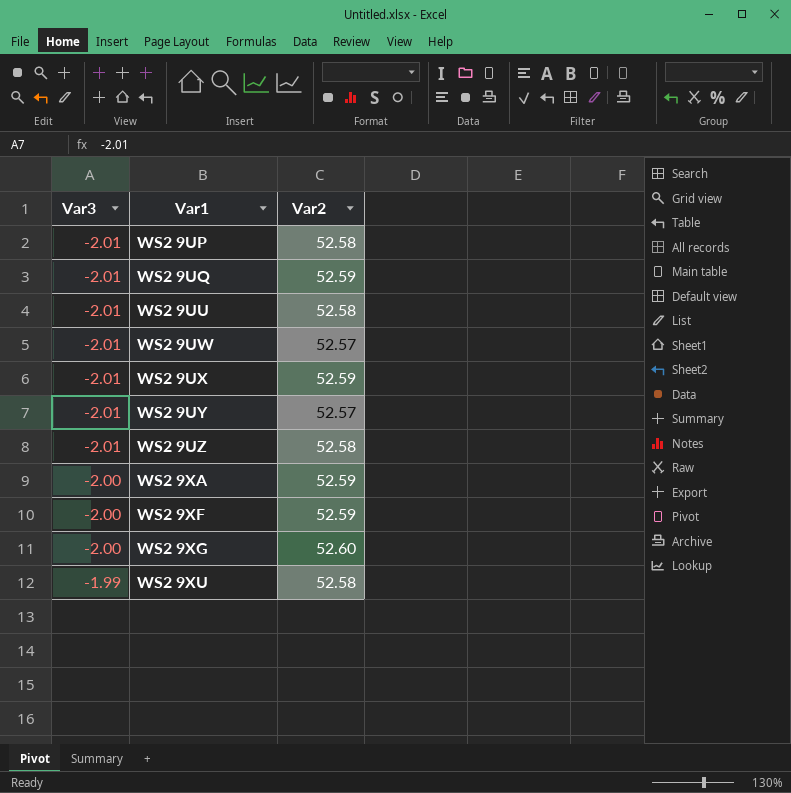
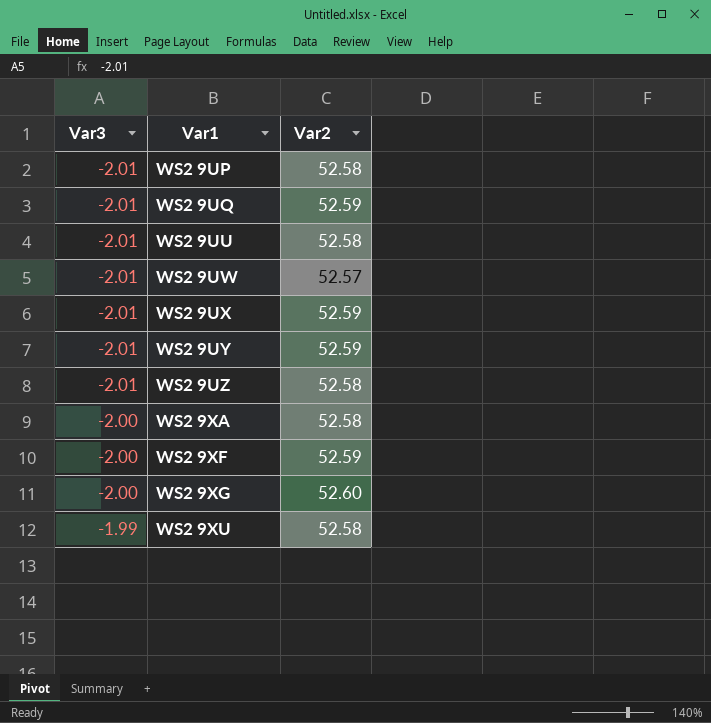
WS2 9UY | Var2: 52.57 -> 52.59
WS2 9XA | Var2: 52.59 -> 52.58

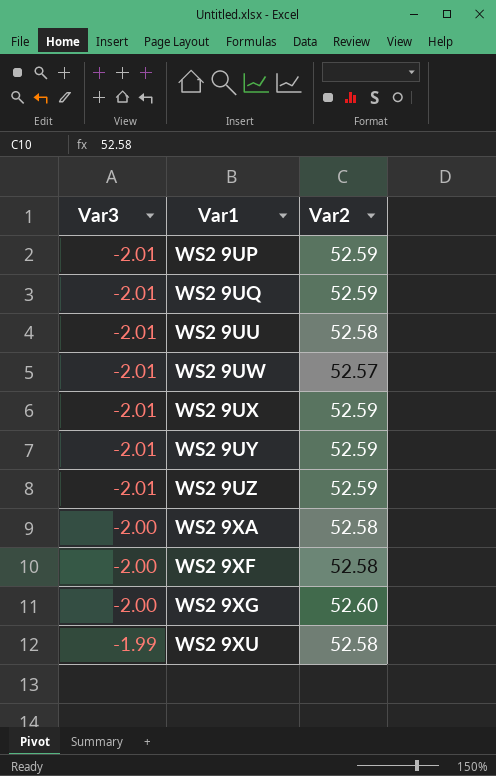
WS2 9UP | Var2: 52.58 -> 52.59
WS2 9UZ | Var2: 52.58 -> 52.59
WS2 9XF | Var2: 52.59 -> 52.58

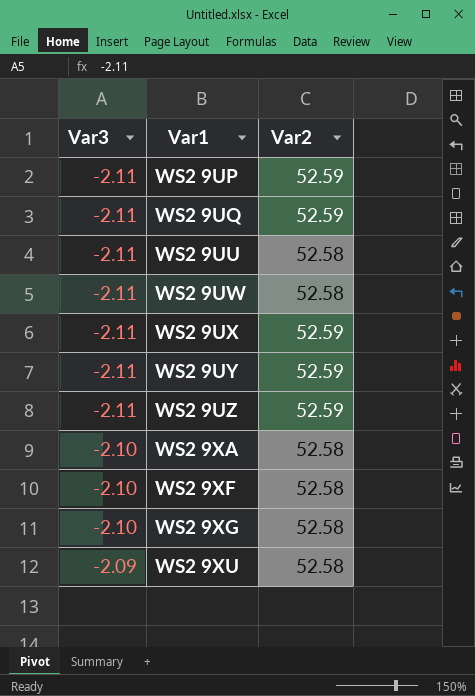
WS2 9UP | Var3: -2.01 -> -2.11
WS2 9UQ | Var3: -2.01 -> -2.11
WS2 9UU | Var3: -2.01 -> -2.11
WS2 9UW | Var3: -2.01 -> -2.11
WS2 9UW | Var2: 52.57 -> 52.58
WS2 9UX | Var3: -2.01 -> -2.11
WS2 9UY | Var3: -2.01 -> -2.11
WS2 9UZ | Var3: -2.01 -> -2.11
WS2 9XA | Var3: -2.00 -> -2.10
WS2 9XF | Var3: -2.00 -> -2.10
WS2 9XG | Var3: -2.00 -> -2.10
WS2 9XG | Var2: 52.60 -> 52.58
WS2 9XU | Var3: -1.99 -> -2.09

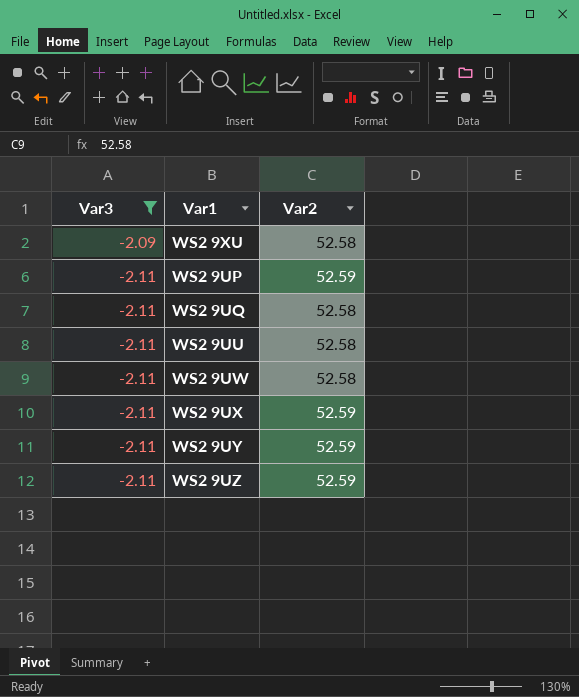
filter: none -> Var3 != -2.10
row order: Var3 ascending -> Var3 descending
WS2 9UQ | Var2: 52.59 -> 52.58

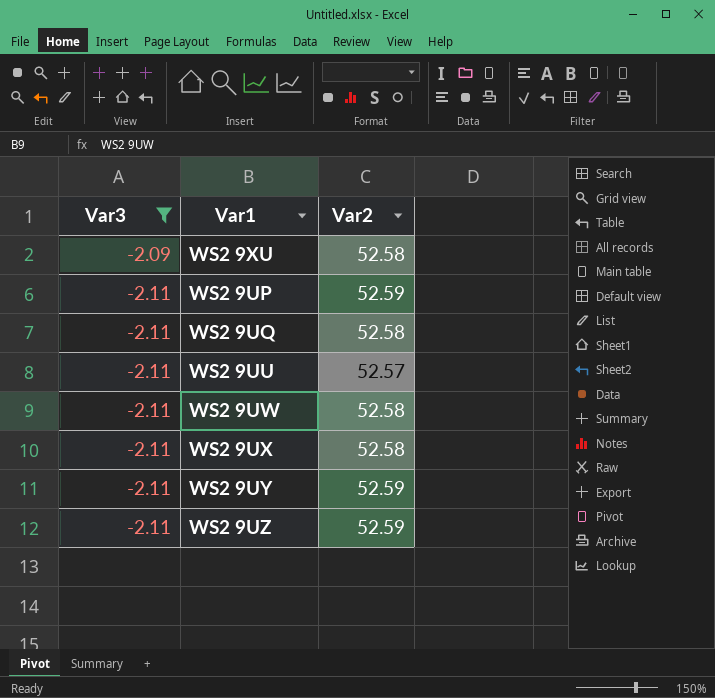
WS2 9UU | Var2: 52.58 -> 52.57
WS2 9UX | Var2: 52.59 -> 52.58

